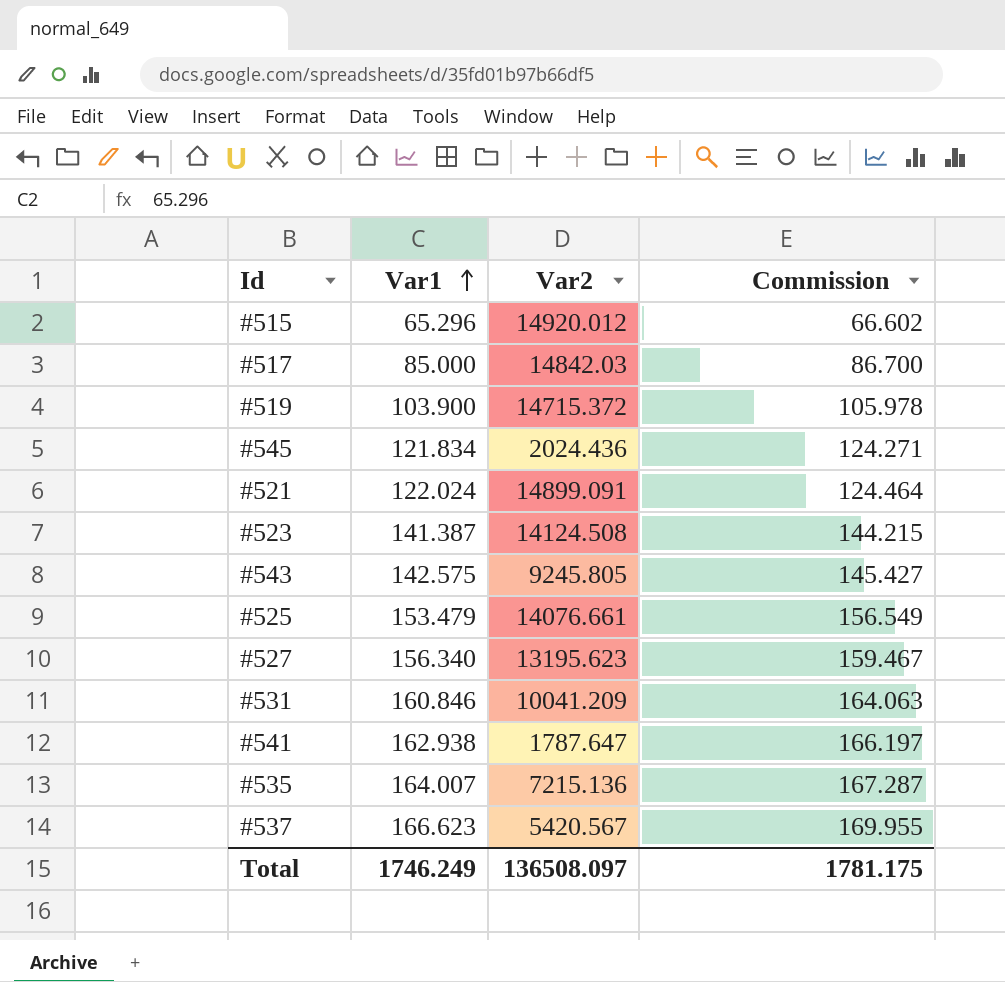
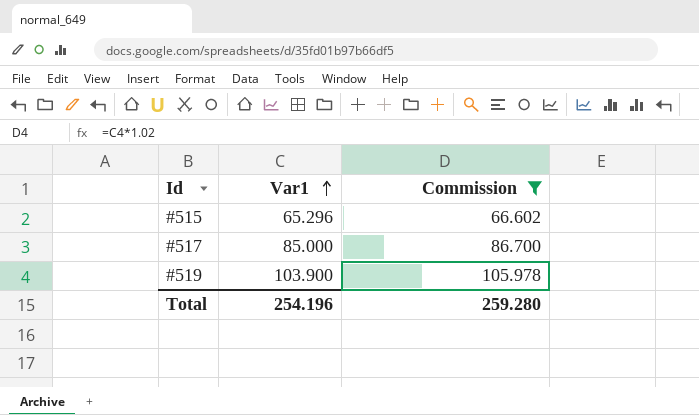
filter: none -> Commission <= 105.978
column Var2 | position: 3 -> none
Total | Var1: 1746.249 -> 254.196
Total | Commission: 1781.175 -> 259.280

